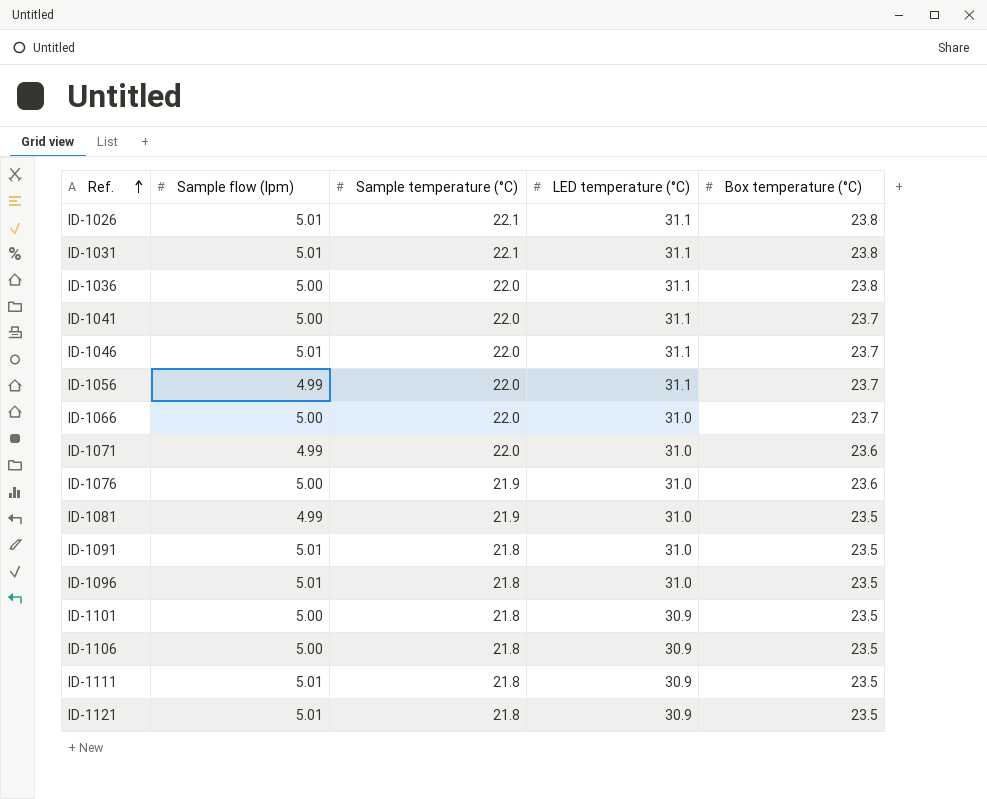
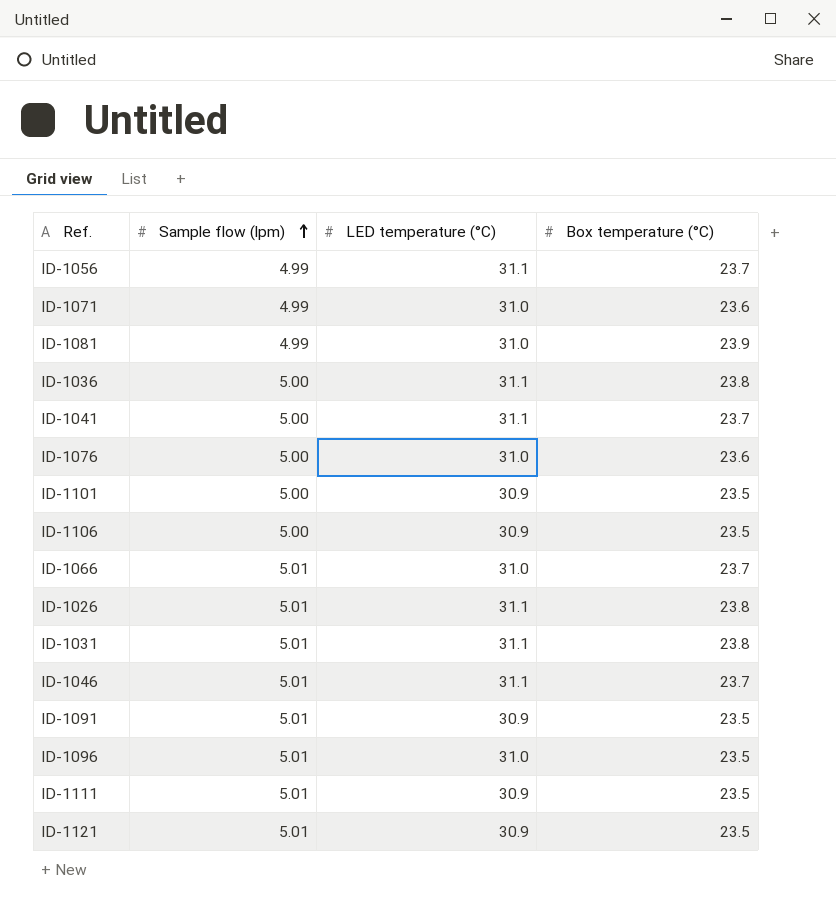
row order: Ref. ascending -> Sample flow (lpm) ascending
column Sample temperature (°C) | position: 3 -> none
ID-1081 | Box temperature (°C): 23.5 -> 23.9
ID-1066 | Sample flow (lpm): 5.00 -> 5.01
ID-1091 | LED temperature (°C): 31.0 -> 30.9

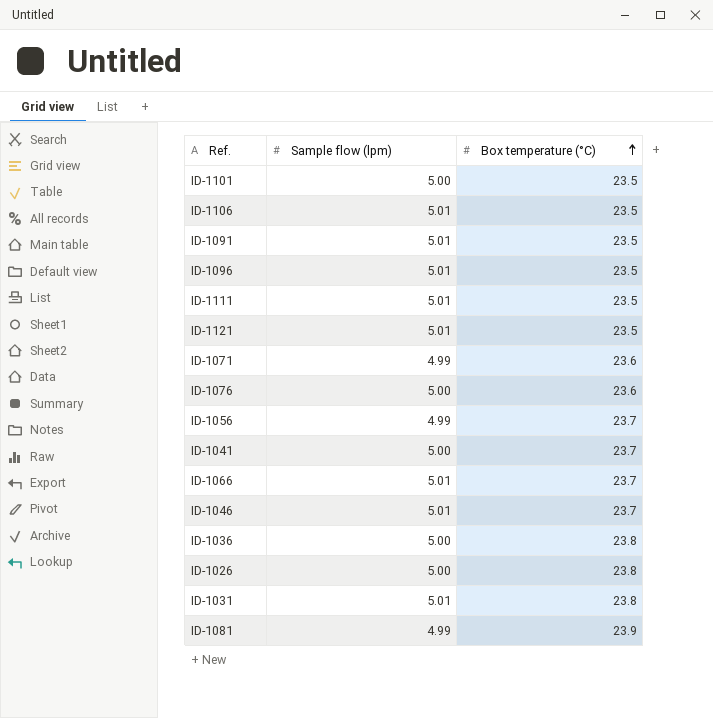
row order: Sample flow (lpm) ascending -> Box temperature (°C) ascending
column LED temperature (°C) | position: 3 -> none
ID-1106 | Sample flow (lpm): 5.00 -> 5.01
ID-1026 | Sample flow (lpm): 5.01 -> 5.00

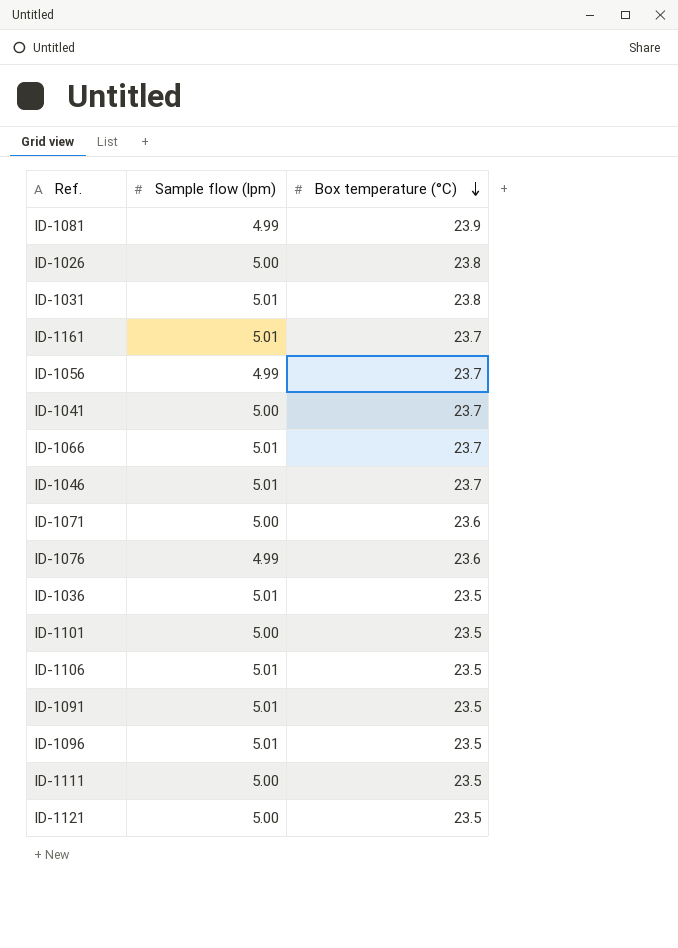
row order: Box temperature (°C) ascending -> Box temperature (°C) descending
row ID-1161: none -> 5.01 | 23.7
ID-1071 | Sample flow (lpm): 4.99 -> 5.00
ID-1076 | Sample flow (lpm): 5.00 -> 4.99
ID-1036 | Sample flow (lpm): 5.00 -> 5.01
ID-1036 | Box temperature (°C): 23.8 -> 23.5
ID-1111 | Sample flow (lpm): 5.01 -> 5.00
ID-1121 | Sample flow (lpm): 5.01 -> 5.00

